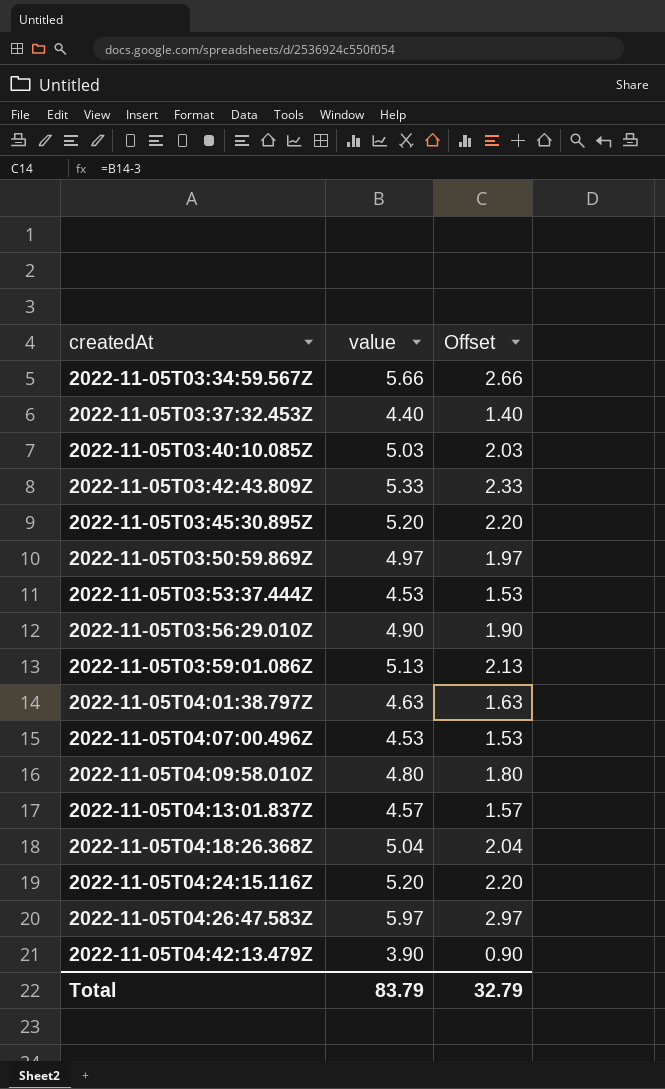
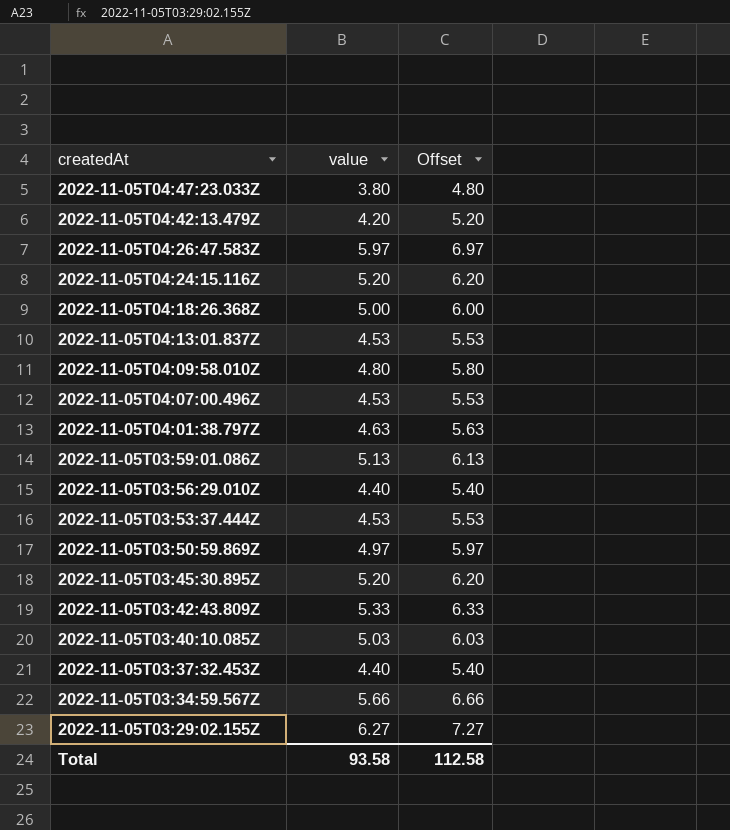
row order: createdAt ascending -> createdAt descending
column Offset | formula: [value] - 3 -> [value] + 1
row 2022-11-05T04:47:23.033Z: none -> 3.80 | 4.80
2022-11-05T04:42:13.479Z | value: 3.90 -> 4.20
2022-11-05T04:18:26.368Z | value: 5.04 -> 5.00
2022-11-05T04:13:01.837Z | value: 4.57 -> 4.53
2022-11-05T03:56:29.010Z | value: 4.90 -> 4.40
row 2022-11-05T03:29:02.155Z: none -> 6.27 | 7.27
Total | value: 83.79 -> 93.58
Total | Offset: 32.79 -> 112.58

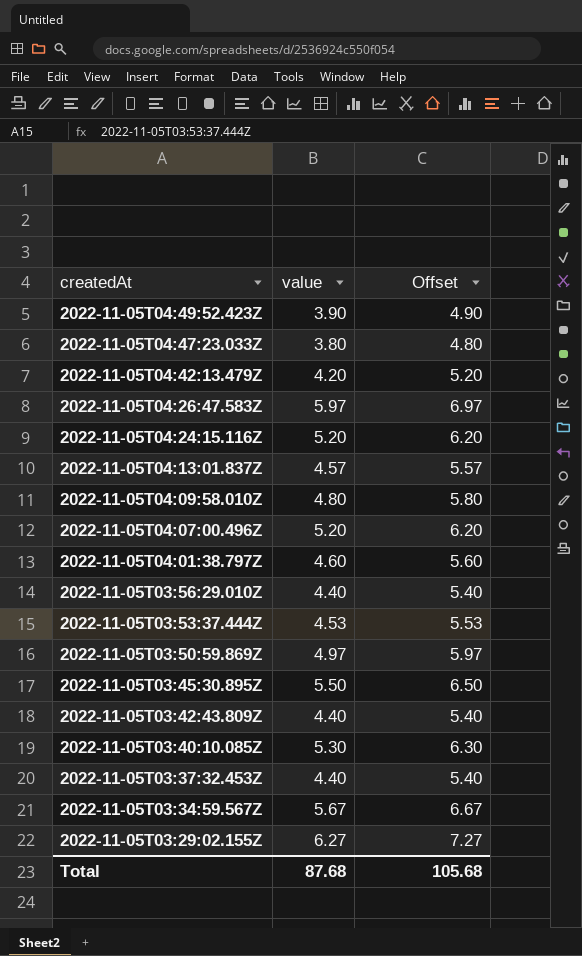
row 2022-11-05T04:18:26.368Z: 5.00 | 6.00 -> none
row 2022-11-05T03:59:01.086Z: 5.13 | 6.13 -> none
row 2022-11-05T04:49:52.423Z: none -> 3.90 | 4.90
2022-11-05T04:13:01.837Z | value: 4.53 -> 4.57
2022-11-05T04:13:01.837Z | Offset: 5.53 -> 5.57
2022-11-05T04:07:00.496Z | value: 4.53 -> 5.20
2022-11-05T04:07:00.496Z | Offset: 5.53 -> 6.20
2022-11-05T04:01:38.797Z | value: 4.63 -> 4.60
2022-11-05T04:01:38.797Z | Offset: 5.63 -> 5.60
2022-11-05T03:45:30.895Z | value: 5.20 -> 5.50
2022-11-05T03:45:30.895Z | Offset: 6.20 -> 6.50
2022-11-05T03:42:43.809Z | value: 5.33 -> 4.40
2022-11-05T03:42:43.809Z | Offset: 6.33 -> 5.40
2022-11-05T03:40:10.085Z | value: 5.03 -> 5.30
2022-11-05T03:40:10.085Z | Offset: 6.03 -> 6.30
2022-11-05T03:34:59.567Z | value: 5.66 -> 5.67
2022-11-05T03:34:59.567Z | Offset: 6.66 -> 6.67
Total | value: 93.58 -> 87.68
Total | Offset: 112.58 -> 105.68

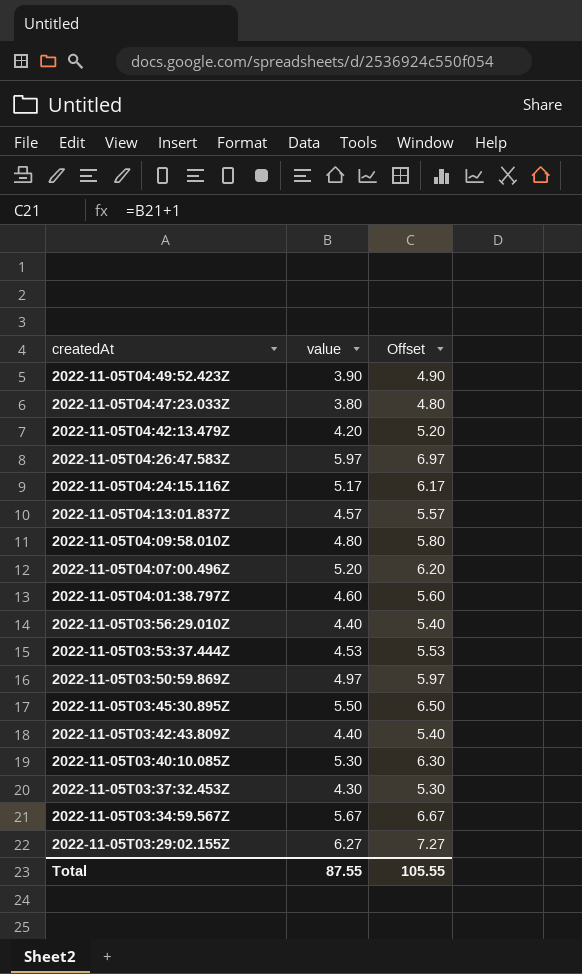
2022-11-05T04:24:15.116Z | value: 5.20 -> 5.17
2022-11-05T04:24:15.116Z | Offset: 6.20 -> 6.17
2022-11-05T03:37:32.453Z | value: 4.40 -> 4.30
2022-11-05T03:37:32.453Z | Offset: 5.40 -> 5.30
Total | value: 87.68 -> 87.55
Total | Offset: 105.68 -> 105.55

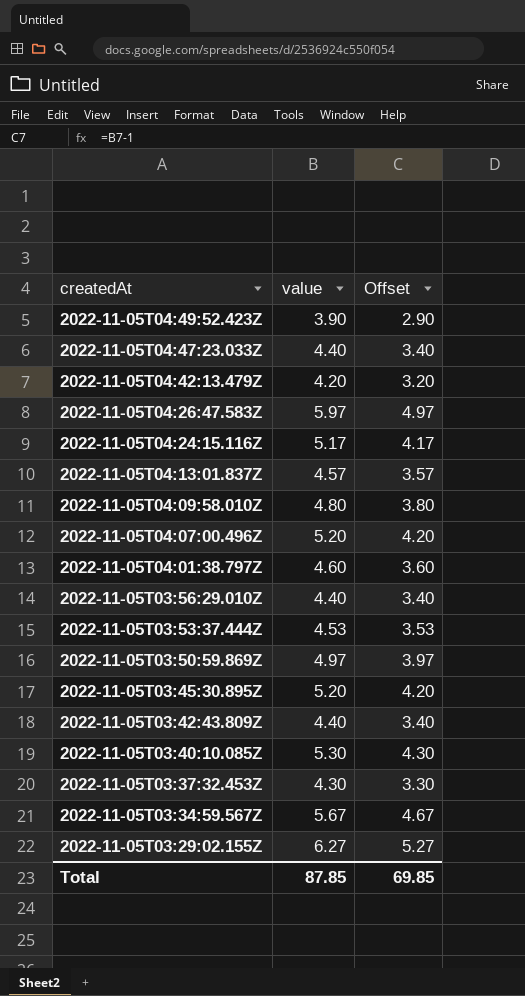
column Offset | formula: [value] + 1 -> [value] - 1
2022-11-05T04:47:23.033Z | value: 3.80 -> 4.40
2022-11-05T03:45:30.895Z | value: 5.50 -> 5.20
Total | value: 87.55 -> 87.85
Total | Offset: 105.55 -> 69.85

